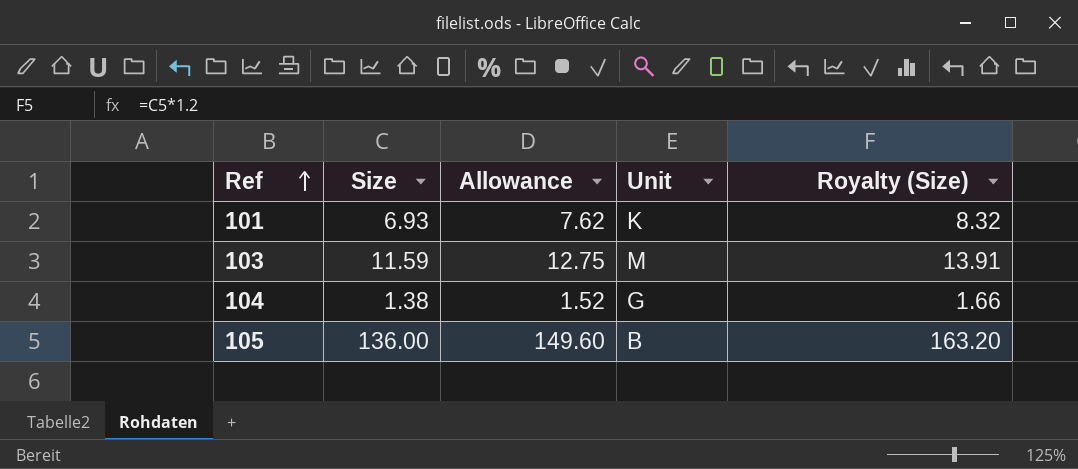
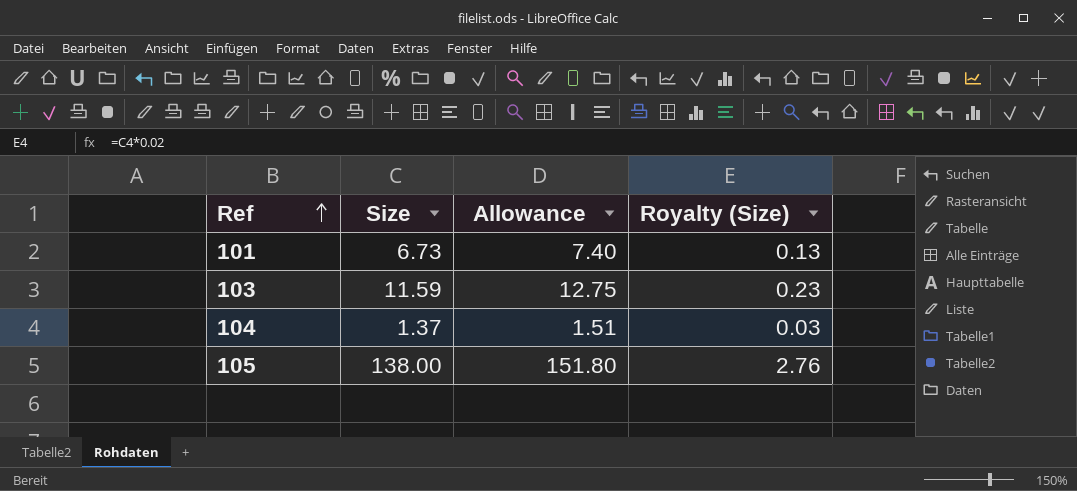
column Unit | position: 4 -> none
column Royalty (Size) | formula: [Size] * 1.2 -> [Size] * 0.02
101 | Size: 6.93 -> 6.73
101 | Allowance: 7.62 -> 7.40
104 | Size: 1.38 -> 1.37
104 | Allowance: 1.52 -> 1.51
105 | Size: 136.00 -> 138.00
105 | Allowance: 149.60 -> 151.80

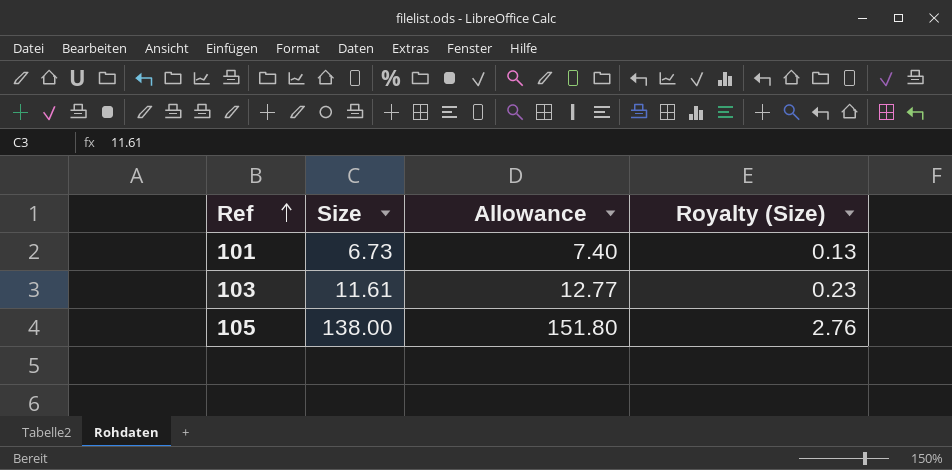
row 104: 1.37 | 1.51 | 0.03 -> none
103 | Size: 11.59 -> 11.61
103 | Allowance: 12.75 -> 12.77

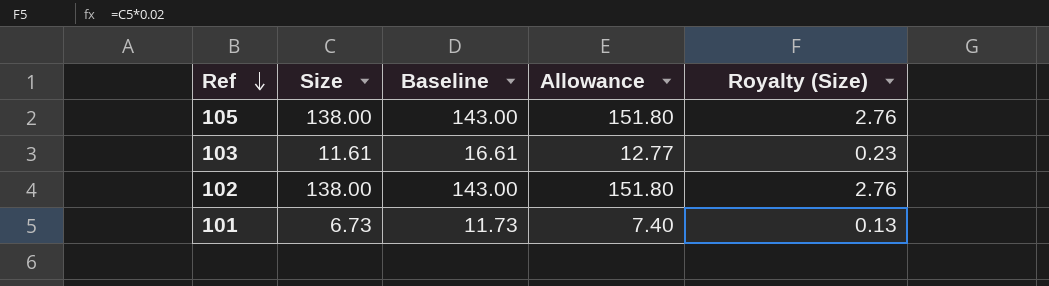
row order: Ref ascending -> Ref descending
column Baseline | formula: none -> [Size] + 5
row 102: none -> 138.00 | 143.00 | 151.80 | 2.76

